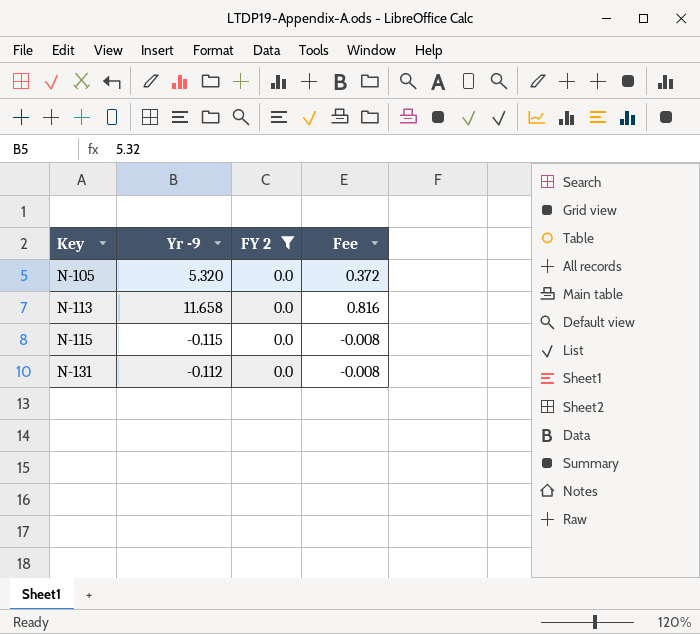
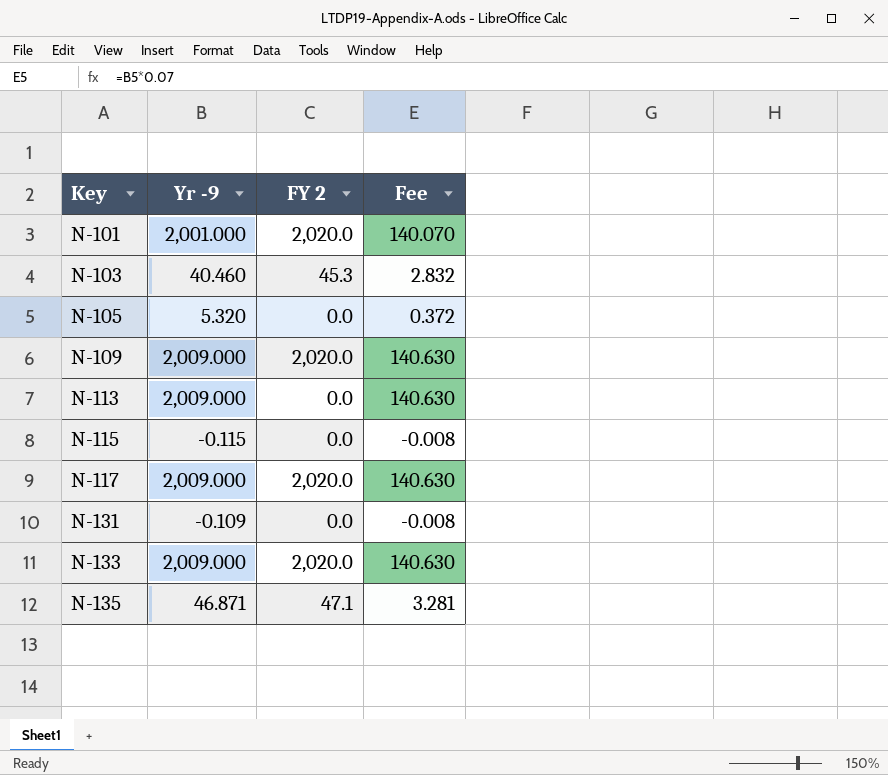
filter: FY 2 = 0.0 -> none
N-113 | Yr -9: 11.658 -> 2,009.000
N-113 | Fee: 0.816 -> 140.630
N-131 | Yr -9: -0.112 -> -0.109

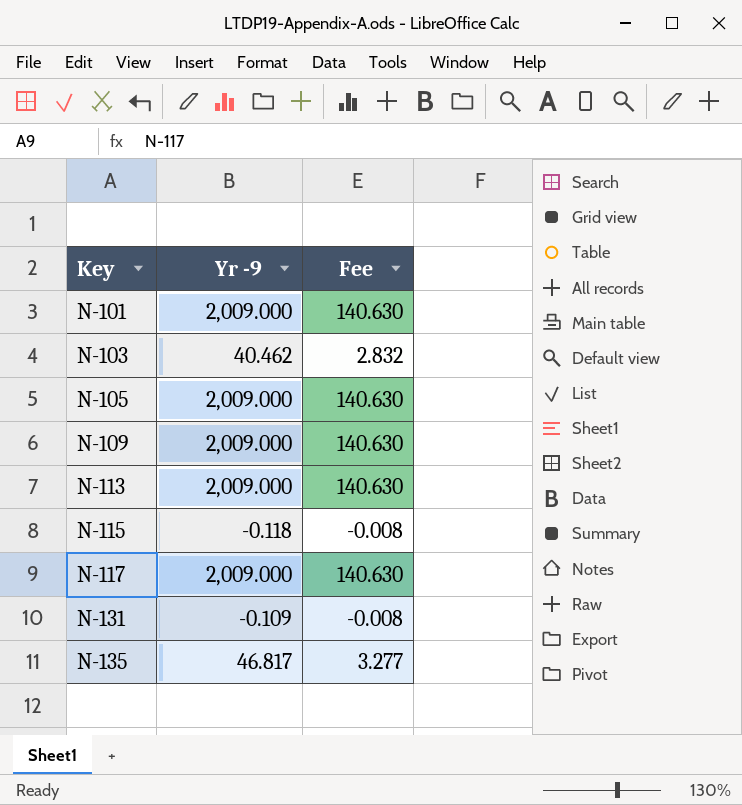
column FY 2 | position: 3 -> none
row N-133: 2,009.000 | 2,020.0 | 140.630 -> none
N-101 | Yr -9: 2,001.000 -> 2,009.000
N-101 | Fee: 140.070 -> 140.630
N-103 | Yr -9: 40.460 -> 40.462
N-105 | Yr -9: 5.320 -> 2,009.000
N-105 | Fee: 0.372 -> 140.630
N-115 | Yr -9: -0.115 -> -0.118
N-135 | Yr -9: 46.871 -> 46.817
N-135 | Fee: 3.281 -> 3.277

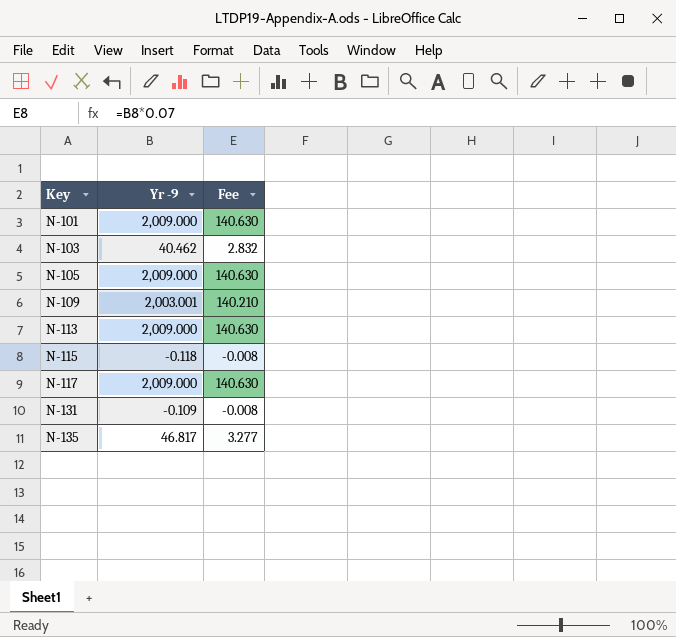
N-109 | Yr -9: 2,009.000 -> 2,003.001
N-109 | Fee: 140.630 -> 140.210

